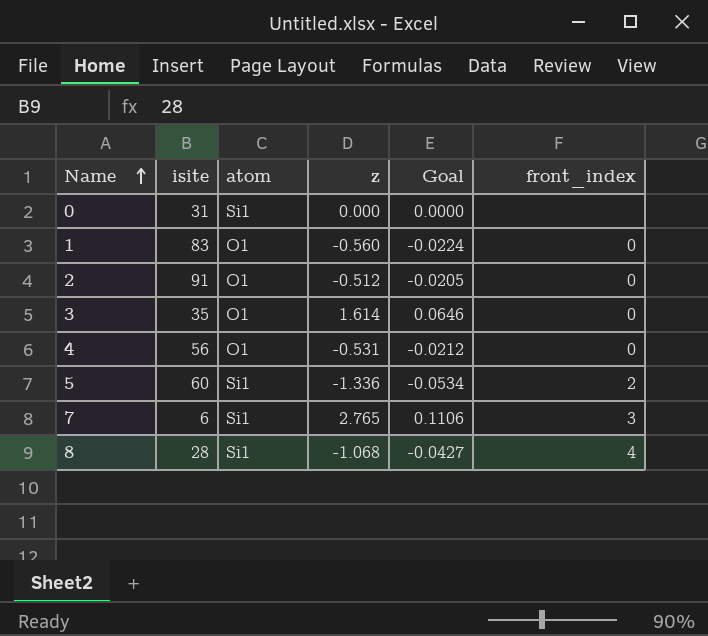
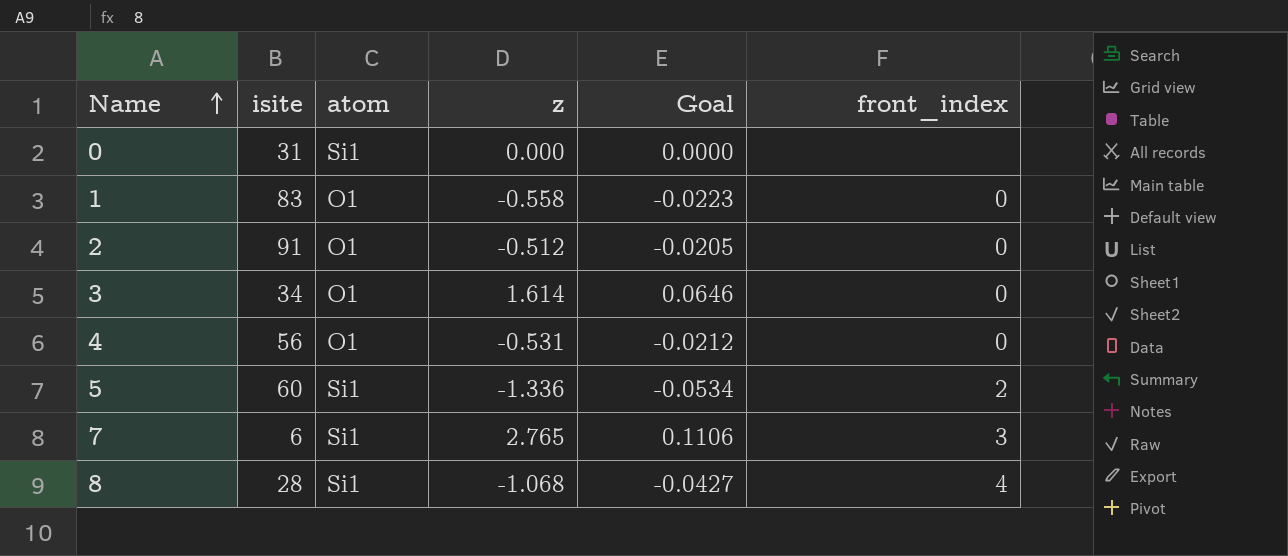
1 | z: -0.560 -> -0.558
1 | Goal: -0.0224 -> -0.0223
3 | isite: 35 -> 34

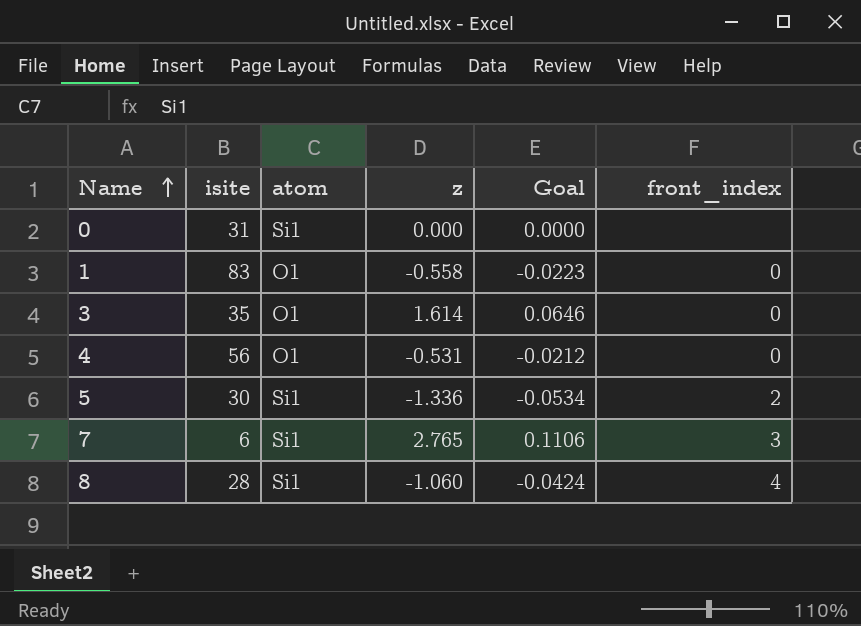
row 2: 91 | O1 | -0.512 | -0.0205 | 0 -> none
3 | isite: 34 -> 35
5 | isite: 60 -> 30
8 | z: -1.068 -> -1.060
8 | Goal: -0.0427 -> -0.0424

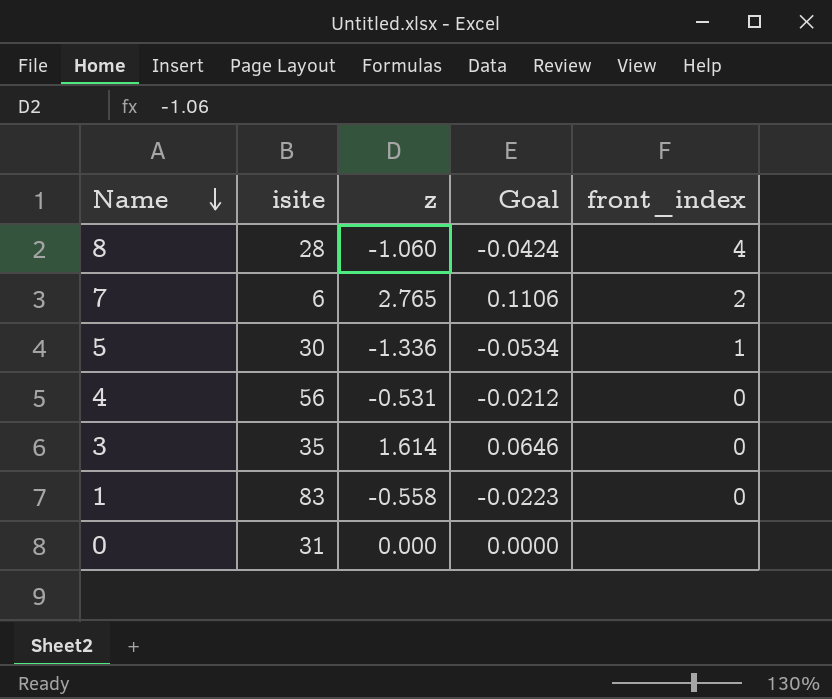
row order: Name ascending -> Name descending
column atom | position: 3 -> none
7 | front_index: 3 -> 2
5 | front_index: 2 -> 1

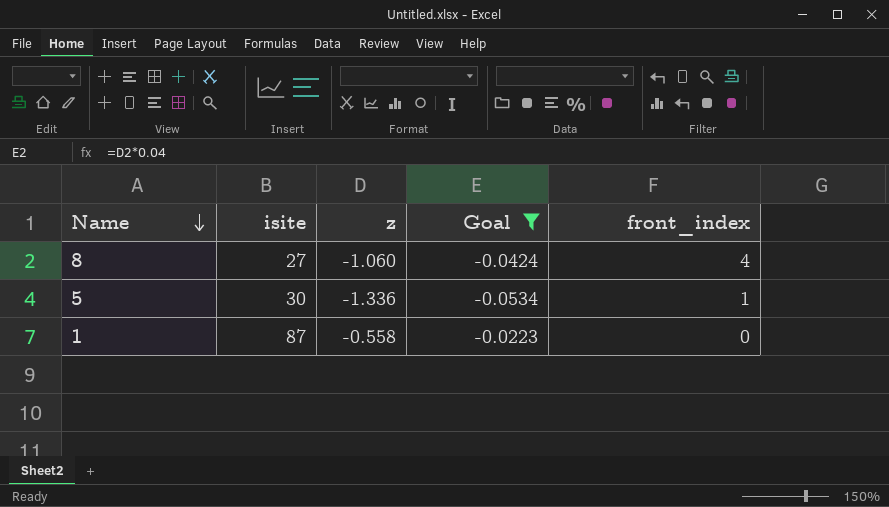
filter: none -> Goal <= -0.0223
8 | isite: 28 -> 27
1 | isite: 83 -> 87

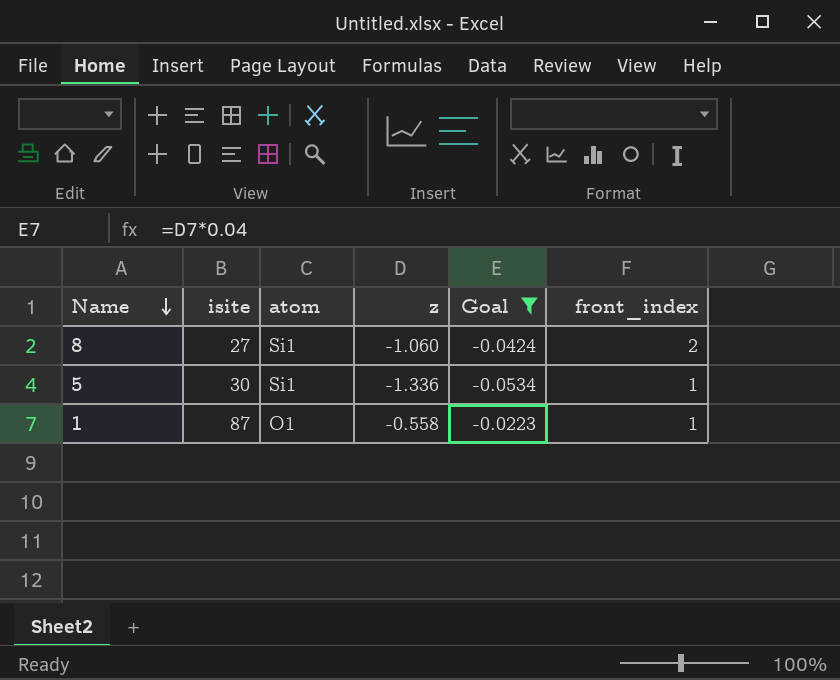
column atom | position: none -> 3
8 | front_index: 4 -> 2
1 | front_index: 0 -> 1

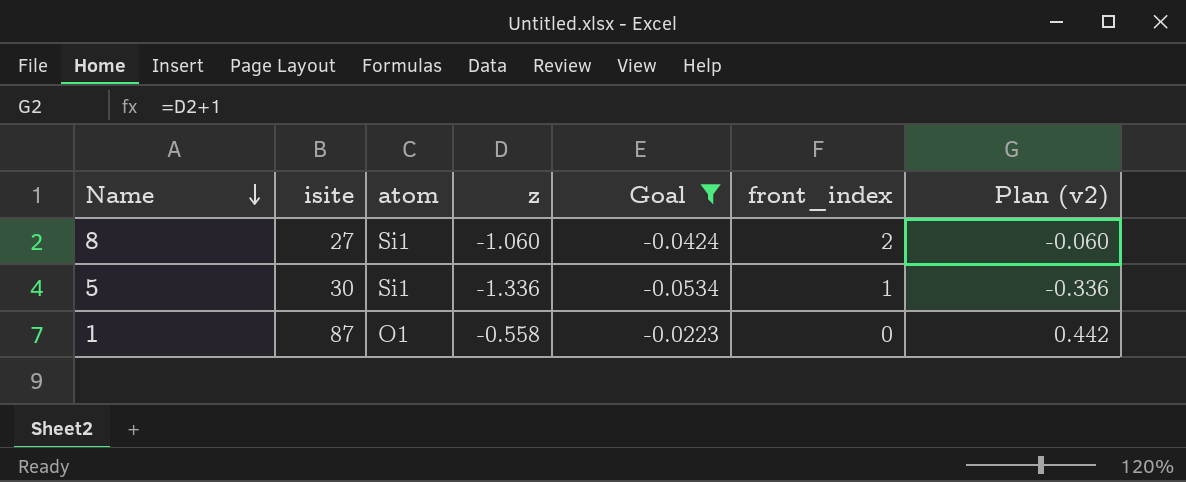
column Plan (v2) | formula: none -> [z] + 1
1 | front_index: 1 -> 0

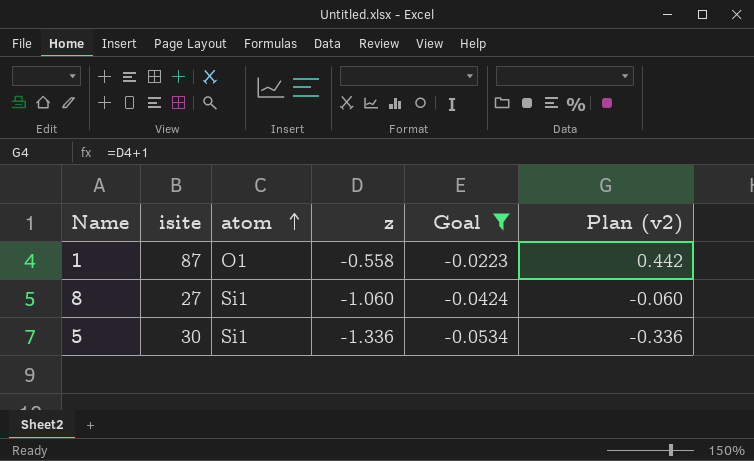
row order: Name descending -> atom ascending
column front_index | position: 6 -> none

